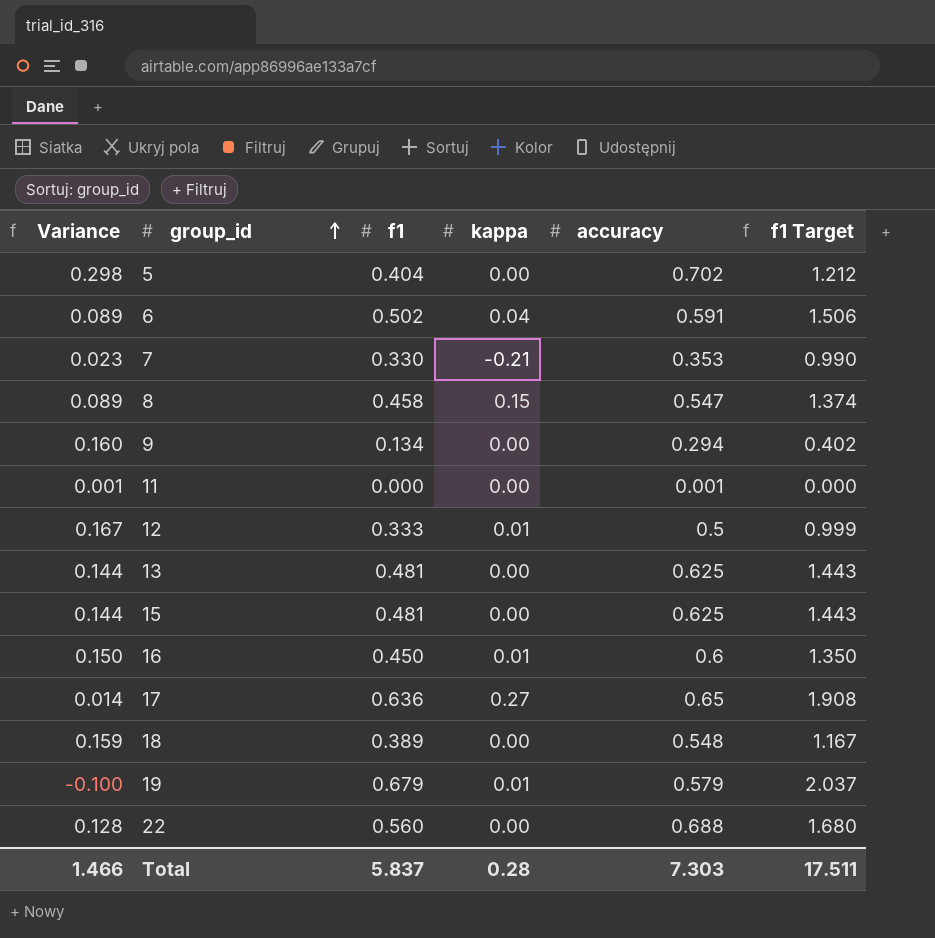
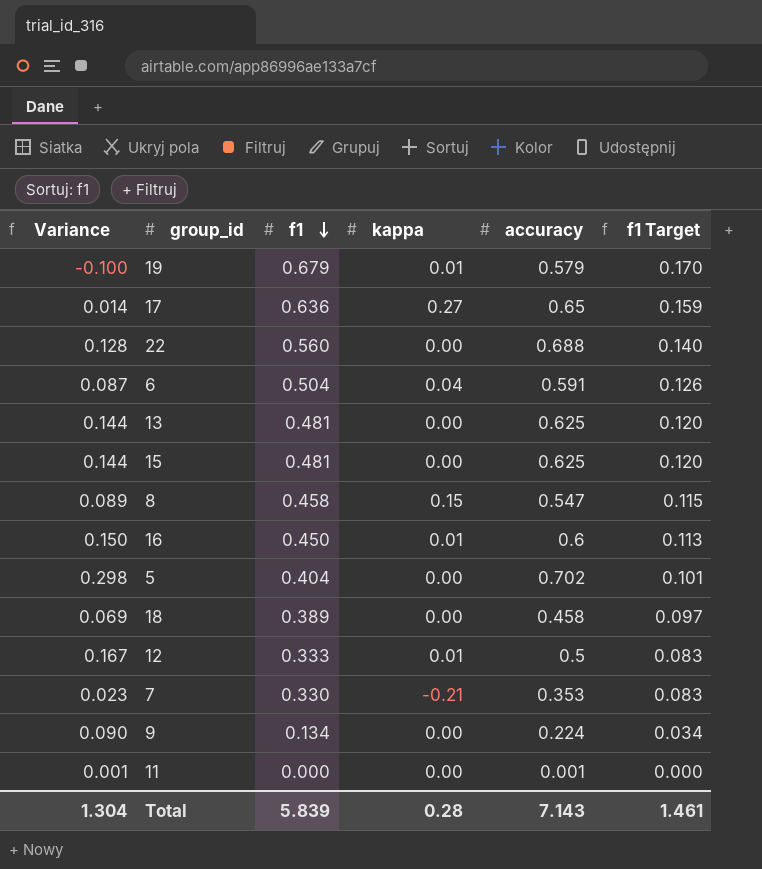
row order: group_id ascending -> f1 descending
column f1 Target | formula: [f1] * 3 -> [f1] * 0.25
6 | Variance: 0.089 -> 0.087
6 | f1: 0.502 -> 0.504
18 | Variance: 0.159 -> 0.069
18 | accuracy: 0.548 -> 0.458
9 | Variance: 0.160 -> 0.090
9 | accuracy: 0.294 -> 0.224
Total | Variance: 1.466 -> 1.304
Total | f1: 5.837 -> 5.839
Total | accuracy: 7.303 -> 7.143
Total | f1 Target: 17.511 -> 1.461

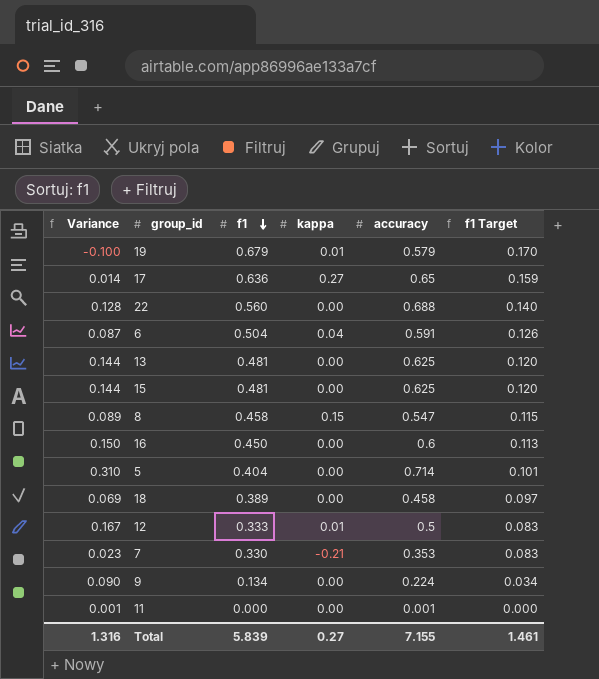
16 | kappa: 0.01 -> 0.00
5 | Variance: 0.298 -> 0.310
5 | accuracy: 0.702 -> 0.714
Total | Variance: 1.304 -> 1.316
Total | kappa: 0.28 -> 0.27
Total | accuracy: 7.143 -> 7.155

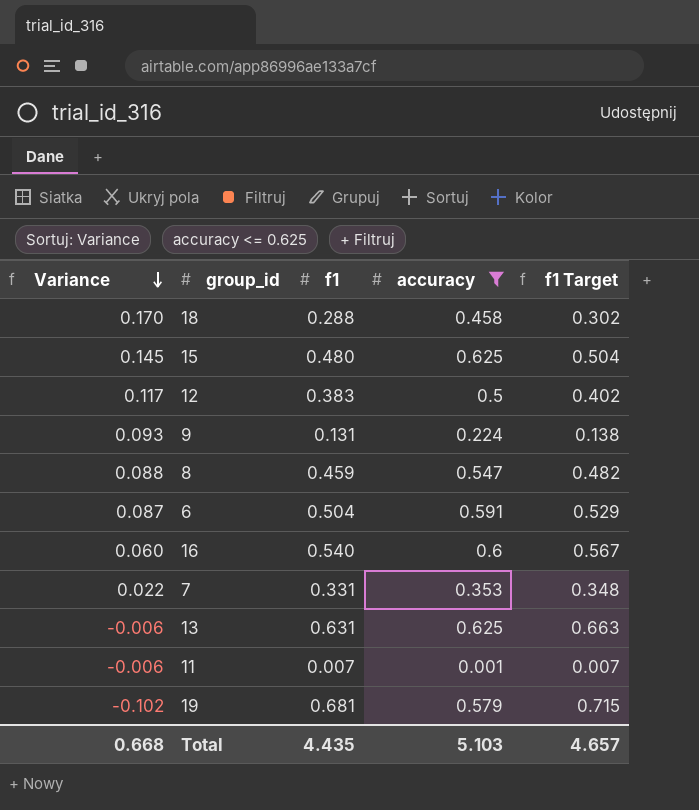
filter: none -> accuracy <= 0.625
row order: f1 descending -> Variance descending
column kappa | position: 4 -> none
column f1 Target | formula: [f1] * 0.25 -> [f1] * 1.05
18 | Variance: 0.069 -> 0.170
18 | f1: 0.389 -> 0.288
15 | Variance: 0.144 -> 0.145
15 | f1: 0.481 -> 0.480
12 | Variance: 0.167 -> 0.117
12 | f1: 0.333 -> 0.383
9 | Variance: 0.090 -> 0.093
9 | f1: 0.134 -> 0.131
8 | Variance: 0.089 -> 0.088
8 | f1: 0.458 -> 0.459
16 | Variance: 0.150 -> 0.060
16 | f1: 0.450 -> 0.540
7 | Variance: 0.023 -> 0.022
7 | f1: 0.330 -> 0.331
13 | Variance: 0.144 -> -0.006
13 | f1: 0.481 -> 0.631
11 | Variance: 0.001 -> -0.006
11 | f1: 0.000 -> 0.007
19 | Variance: -0.100 -> -0.102
19 | f1: 0.679 -> 0.681
Total | Variance: 1.316 -> 0.668
Total | f1: 5.839 -> 4.435
Total | accuracy: 7.155 -> 5.103
Total | f1 Target: 1.461 -> 4.657

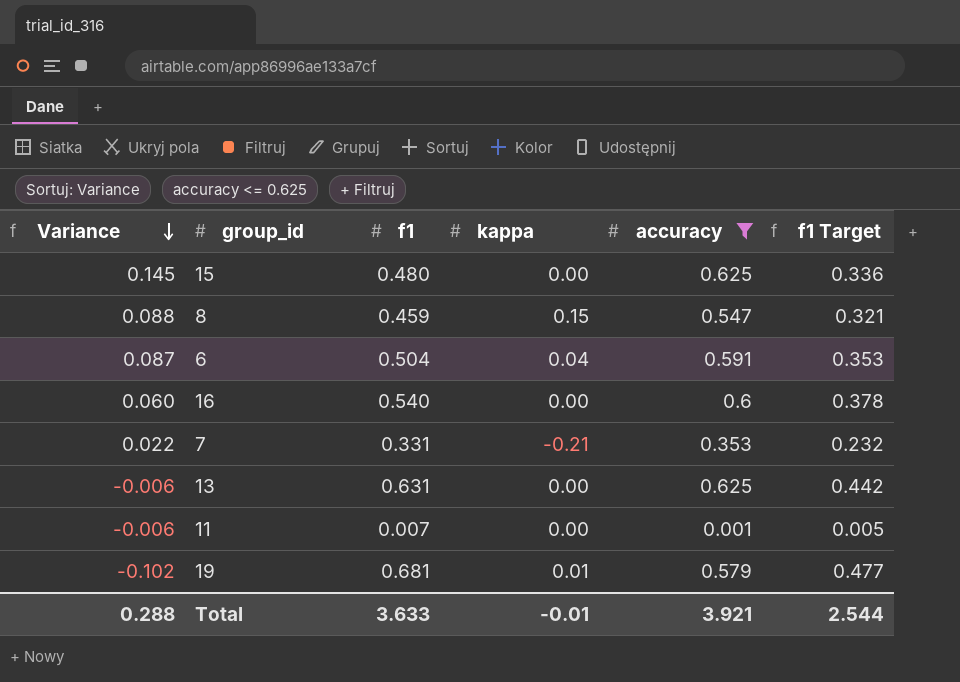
column kappa | position: none -> 4
column f1 Target | formula: [f1] * 1.05 -> [f1] * 0.7
row 18: 0.170 | 0.288 | 0.458 | 0.302 -> none
row 12: 0.117 | 0.383 | 0.5 | 0.402 -> none
row 9: 0.093 | 0.131 | 0.224 | 0.138 -> none
Total | Variance: 0.668 -> 0.288
Total | f1: 4.435 -> 3.633
Total | accuracy: 5.103 -> 3.921
Total | f1 Target: 4.657 -> 2.544

